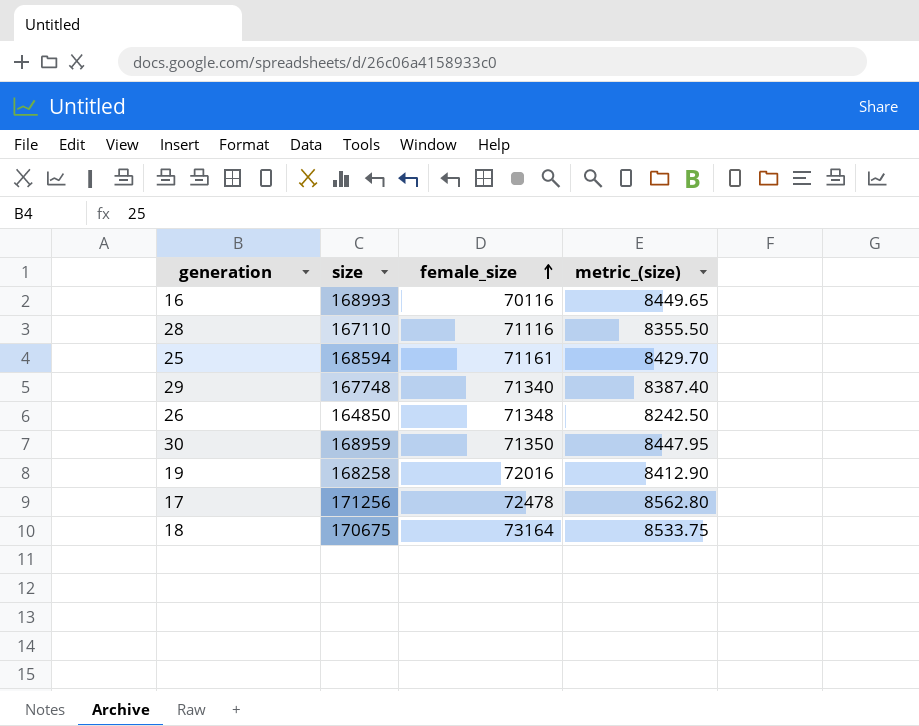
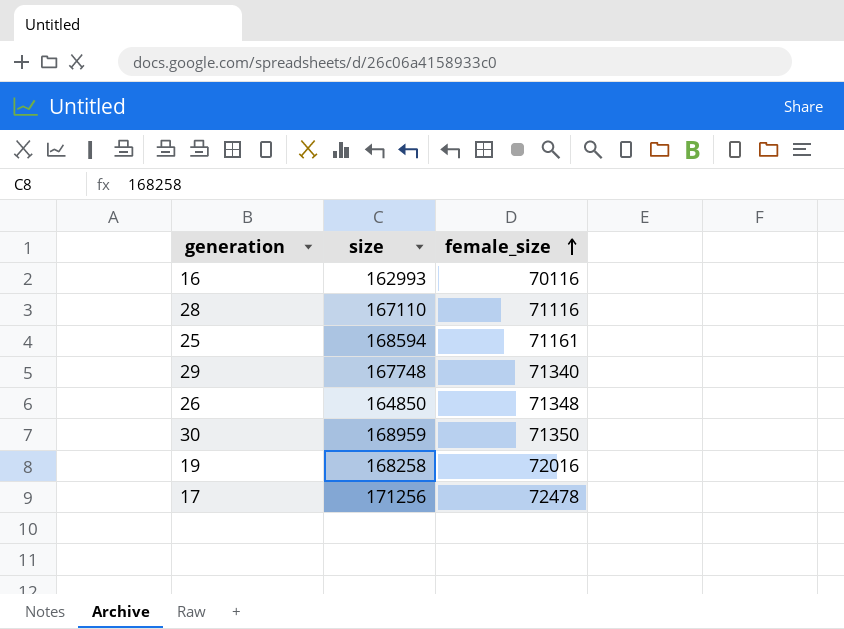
column metric_(size) | formula: [size] * 0.05 -> none
row 18: 170675 | 73164 | 8533.75 -> none
16 | size: 168993 -> 162993

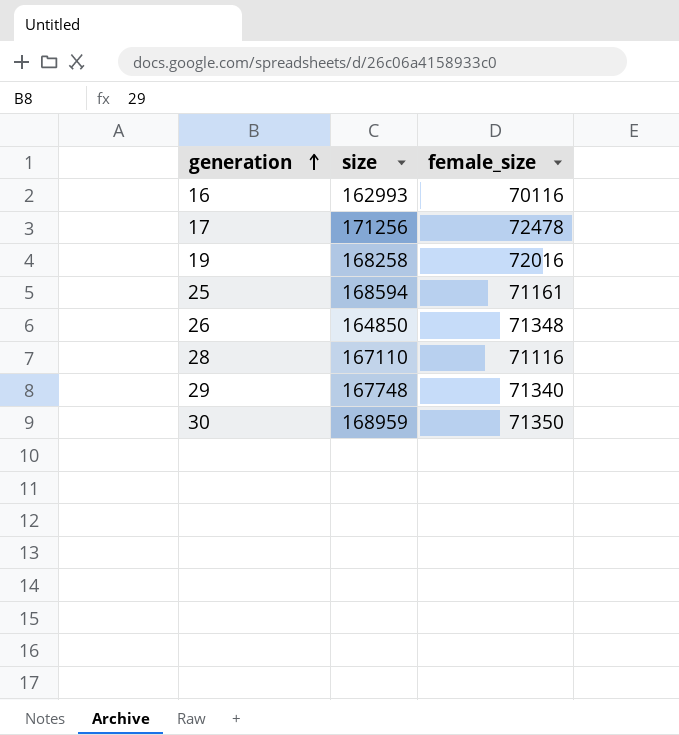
row order: female_size ascending -> generation ascending

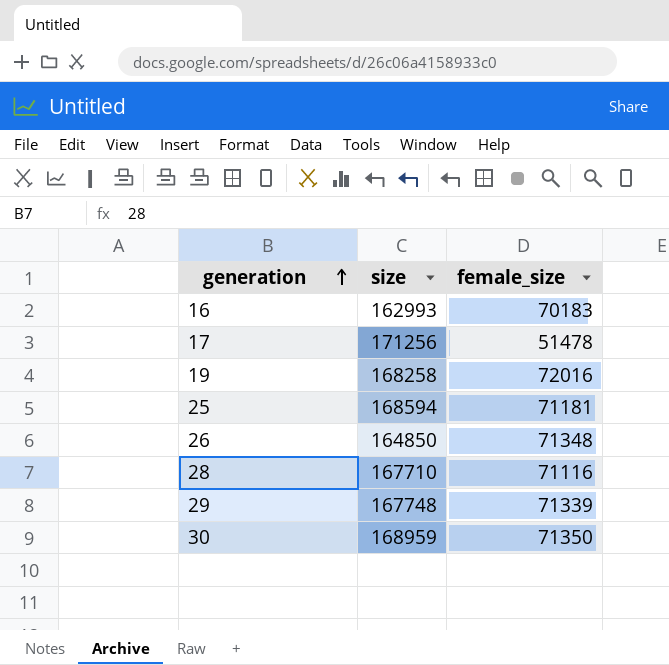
16 | female_size: 70116 -> 70183
17 | female_size: 72478 -> 51478
25 | female_size: 71161 -> 71181
28 | size: 167110 -> 167710
29 | female_size: 71340 -> 71339

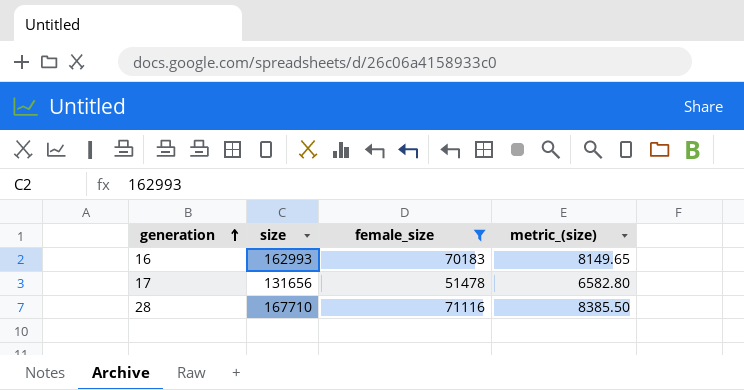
filter: none -> female_size <= 71116
column metric_(size) | formula: none -> [size] * 0.05
17 | size: 171256 -> 131656

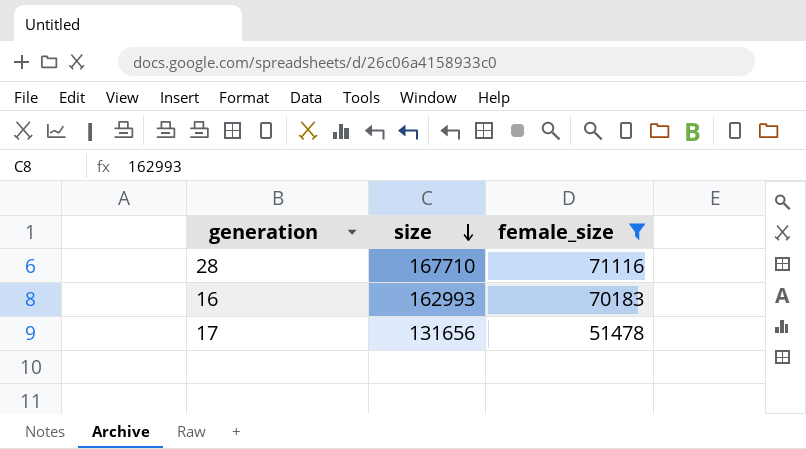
row order: generation ascending -> size descending
column metric_(size) | formula: [size] * 0.05 -> none

